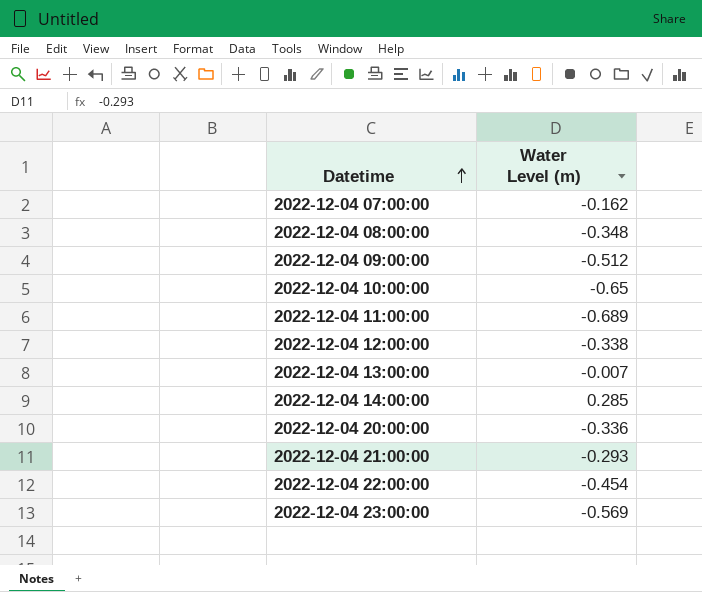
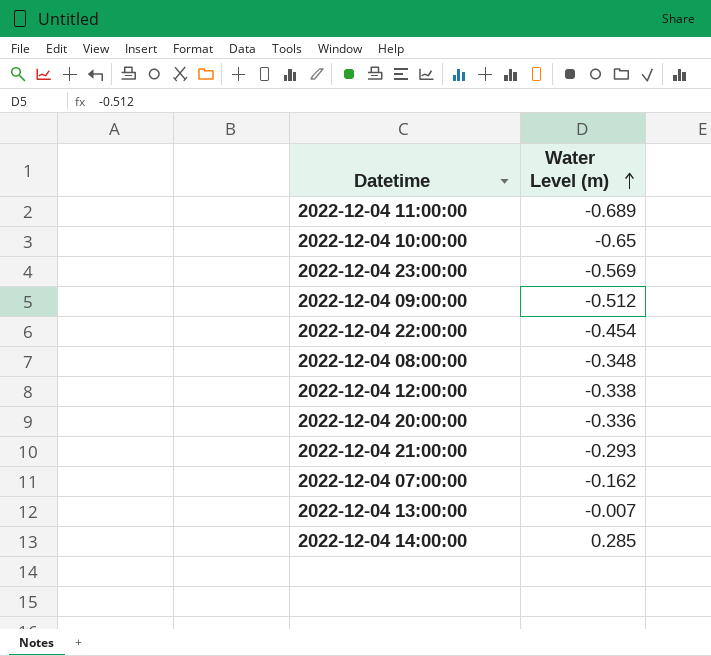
row order: Datetime ascending -> Water Level (m) ascending

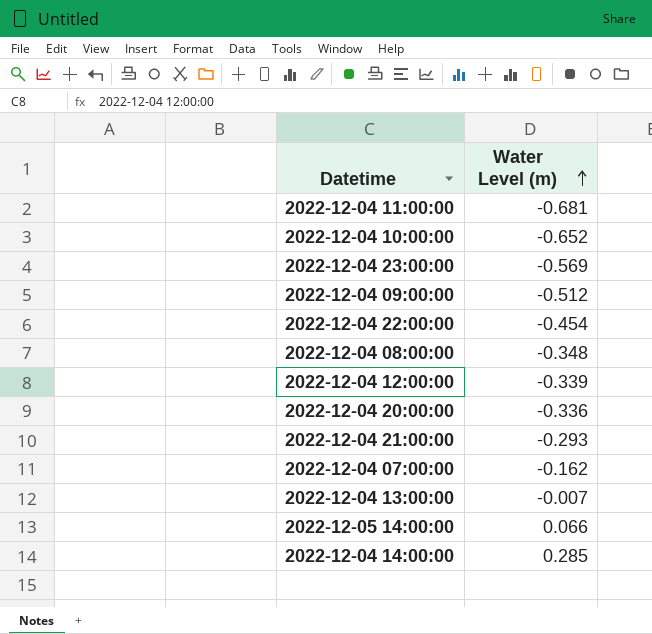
2022-12-04 11:00:00 | Water Level (m): -0.689 -> -0.681
2022-12-04 10:00:00 | Water Level (m): -0.65 -> -0.652
2022-12-04 12:00:00 | Water Level (m): -0.338 -> -0.339
row 2022-12-05 14:00:00: none -> 0.066

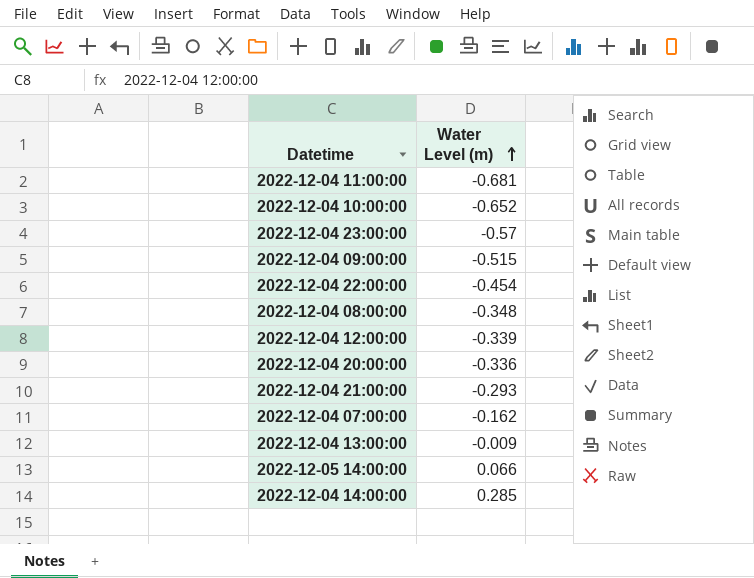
2022-12-04 23:00:00 | Water Level (m): -0.569 -> -0.57
2022-12-04 09:00:00 | Water Level (m): -0.512 -> -0.515
2022-12-04 13:00:00 | Water Level (m): -0.007 -> -0.009

